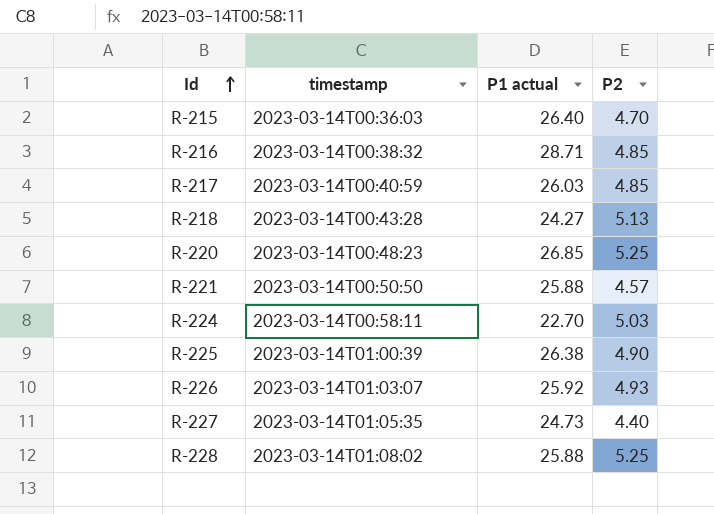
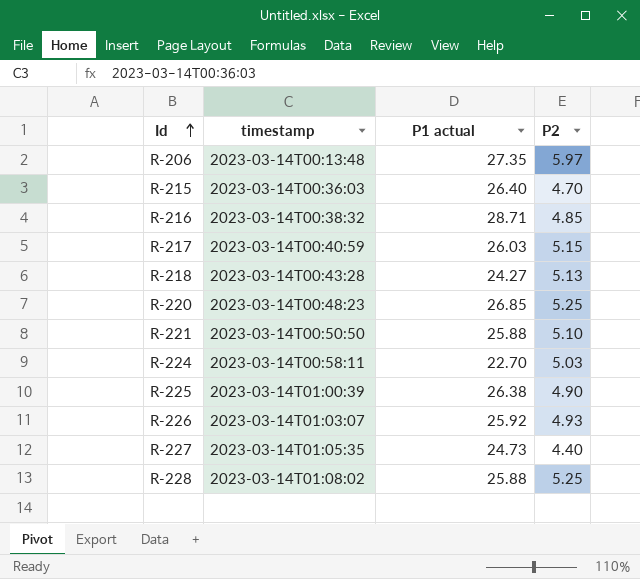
row R-206: none -> 2023-03-14T00:13:48 | 27.35 | 5.97
R-217 | P2: 4.85 -> 5.15
R-221 | P2: 4.57 -> 5.10

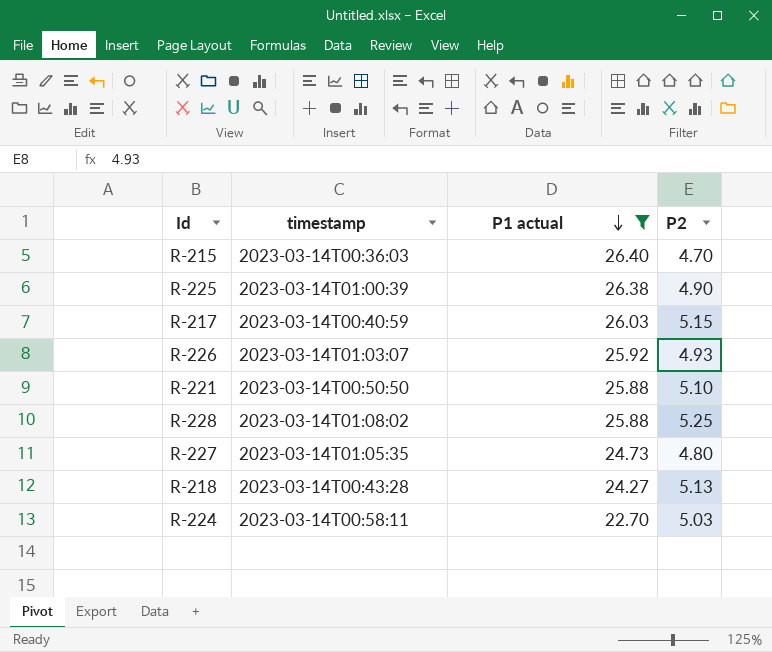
filter: none -> P1 actual <= 26.40
row order: Id ascending -> P1 actual descending
R-227 | P2: 4.40 -> 4.80

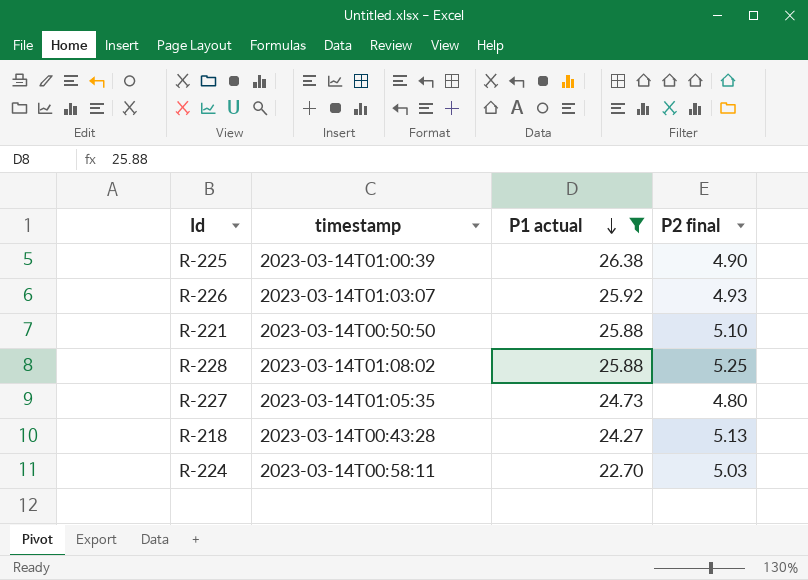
column name: P2 -> P2 final
row R-215: 2023-03-14T00:36:03 | 26.40 | 4.70 -> none
row R-217: 2023-03-14T00:40:59 | 26.03 | 5.15 -> none

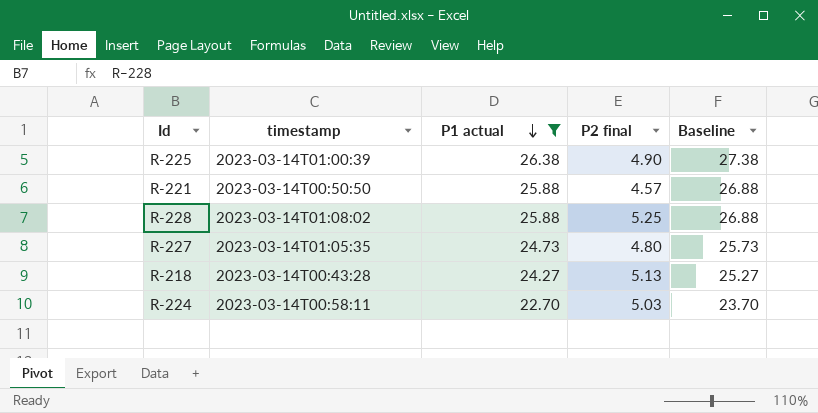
column Baseline | formula: none -> [P1 actual] + 1
row R-226: 2023-03-14T01:03:07 | 25.92 | 4.93 -> none
R-221 | P2 final: 5.10 -> 4.57

